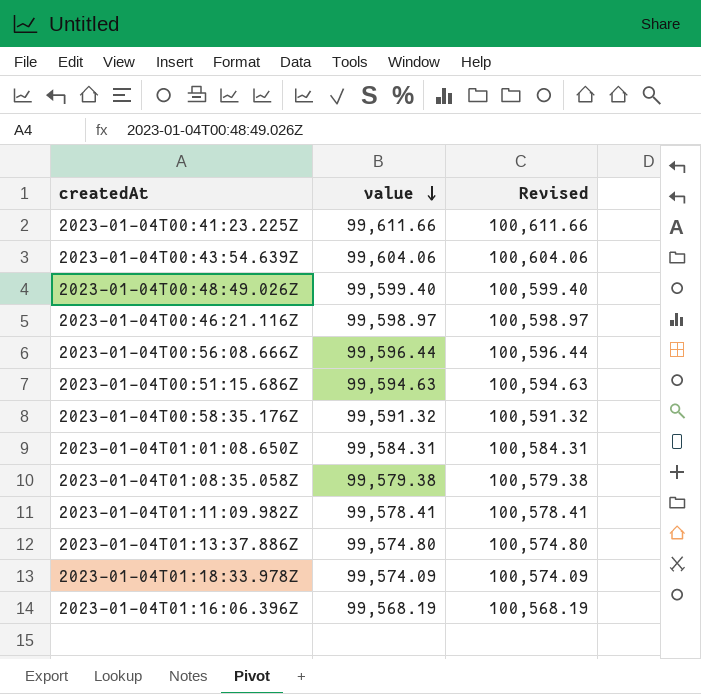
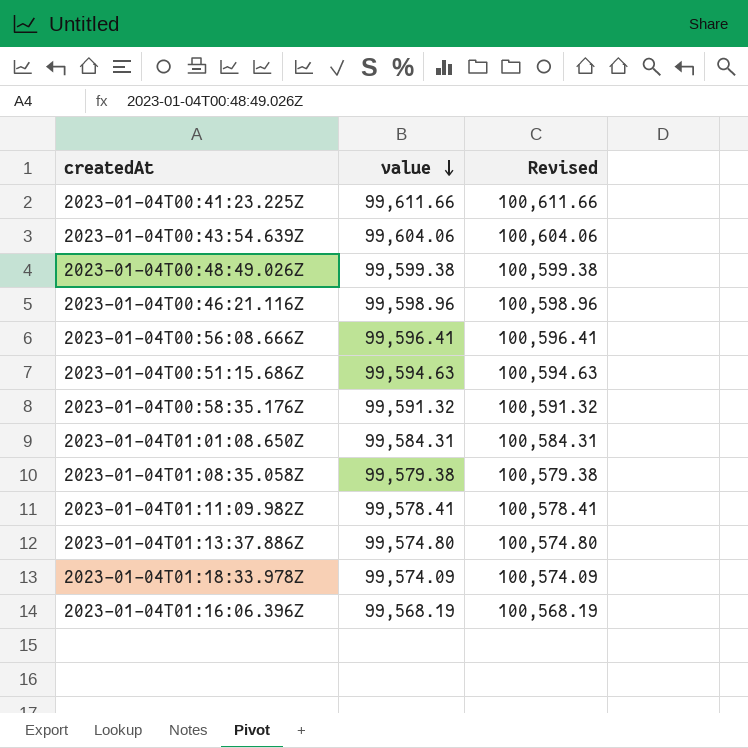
2023-01-04T00:48:49.026Z | value: 99,599.40 -> 99,599.38
2023-01-04T00:48:49.026Z | Revised: 100,599.40 -> 100,599.38
2023-01-04T00:46:21.116Z | value: 99,598.97 -> 99,598.96
2023-01-04T00:46:21.116Z | Revised: 100,598.97 -> 100,598.96
2023-01-04T00:56:08.666Z | value: 99,596.44 -> 99,596.41
2023-01-04T00:56:08.666Z | Revised: 100,596.44 -> 100,596.41

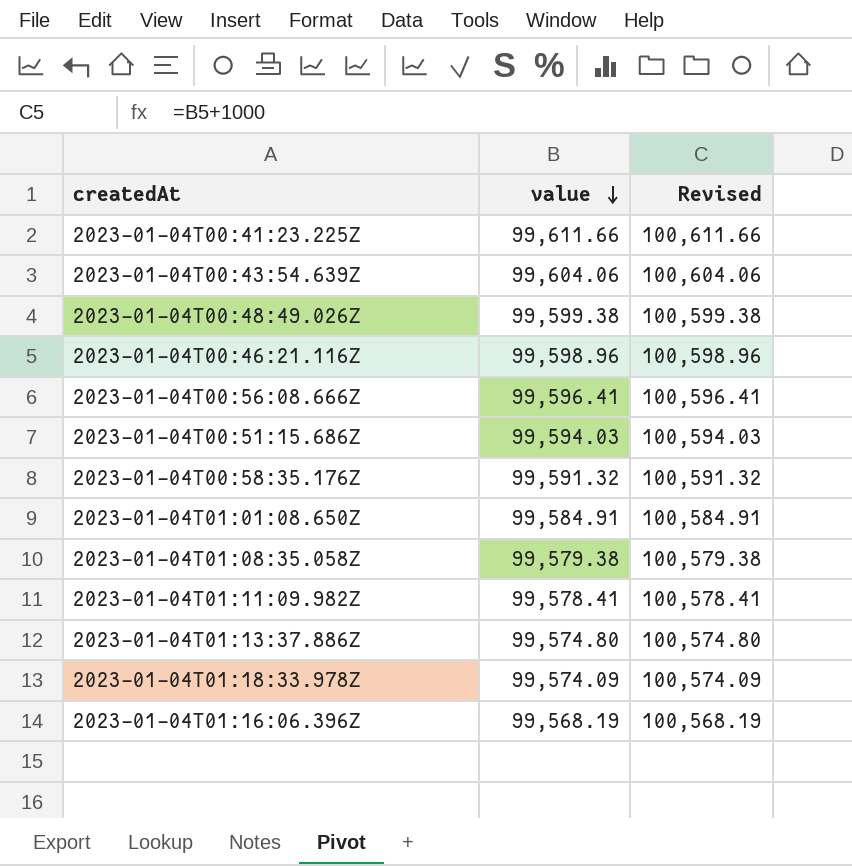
2023-01-04T00:51:15.686Z | value: 99,594.63 -> 99,594.03
2023-01-04T00:51:15.686Z | Revised: 100,594.63 -> 100,594.03
2023-01-04T01:01:08.650Z | value: 99,584.31 -> 99,584.91
2023-01-04T01:01:08.650Z | Revised: 100,584.31 -> 100,584.91

